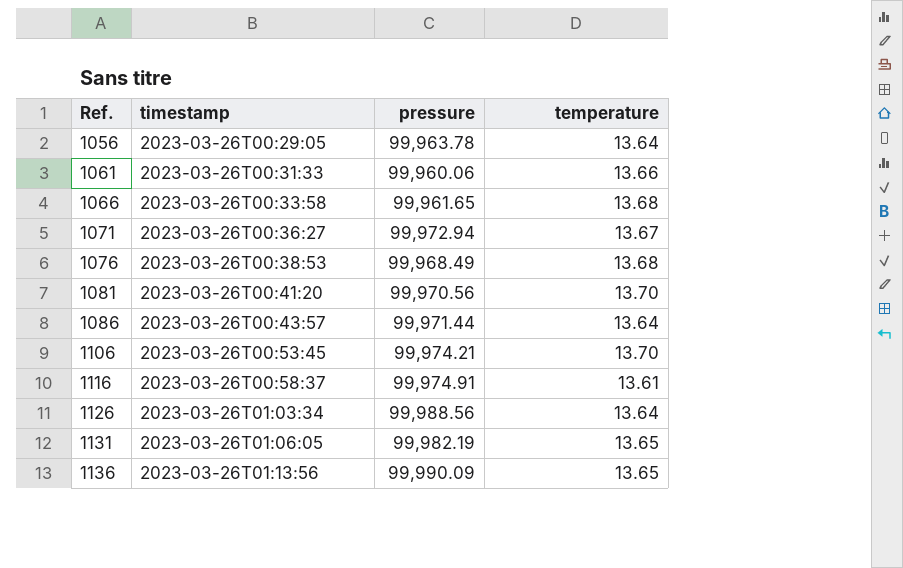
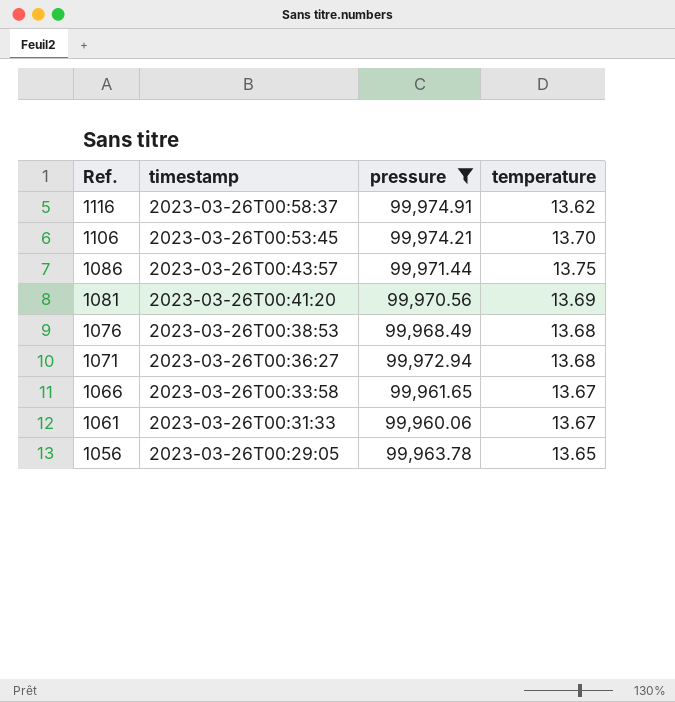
filter: none -> pressure <= 99,974.91
row order: Ref. ascending -> Ref. descending
1116 | temperature: 13.61 -> 13.62
1086 | temperature: 13.64 -> 13.75
1081 | temperature: 13.70 -> 13.69
1071 | temperature: 13.67 -> 13.68
1066 | temperature: 13.68 -> 13.67
1061 | temperature: 13.66 -> 13.67
1056 | temperature: 13.64 -> 13.65

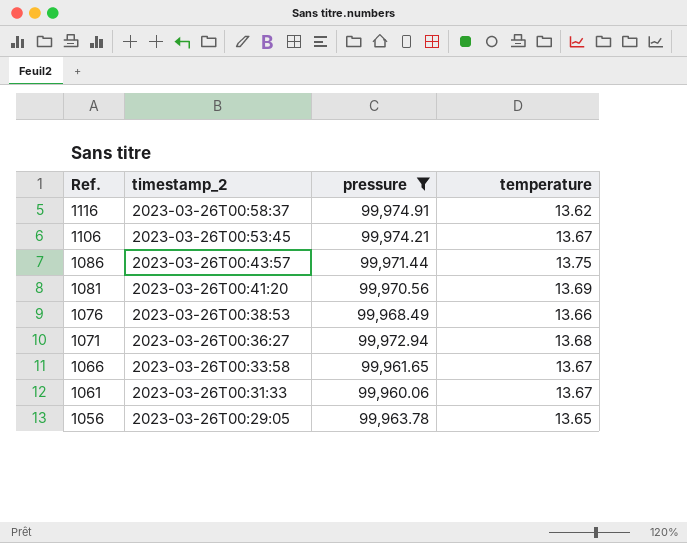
column name: timestamp -> timestamp_2
1106 | temperature: 13.70 -> 13.67
1076 | temperature: 13.68 -> 13.66

